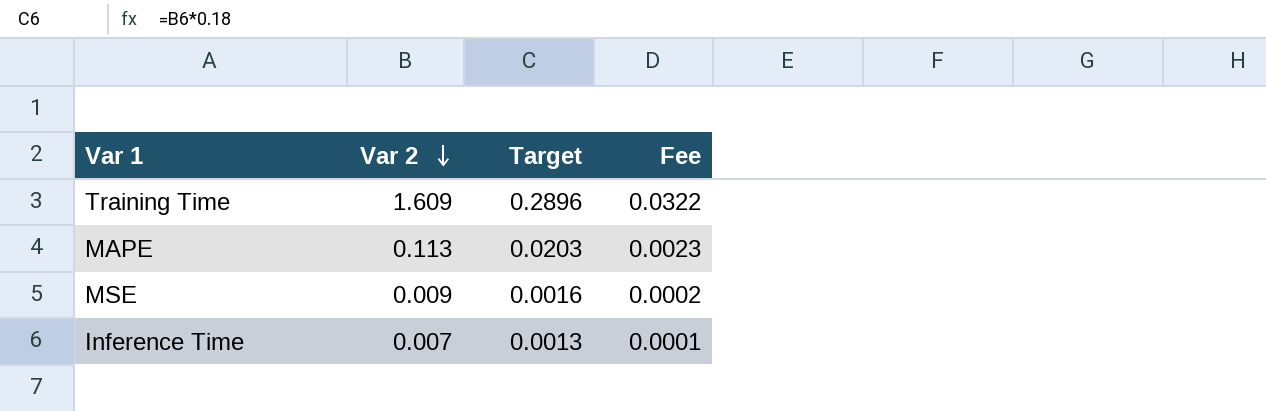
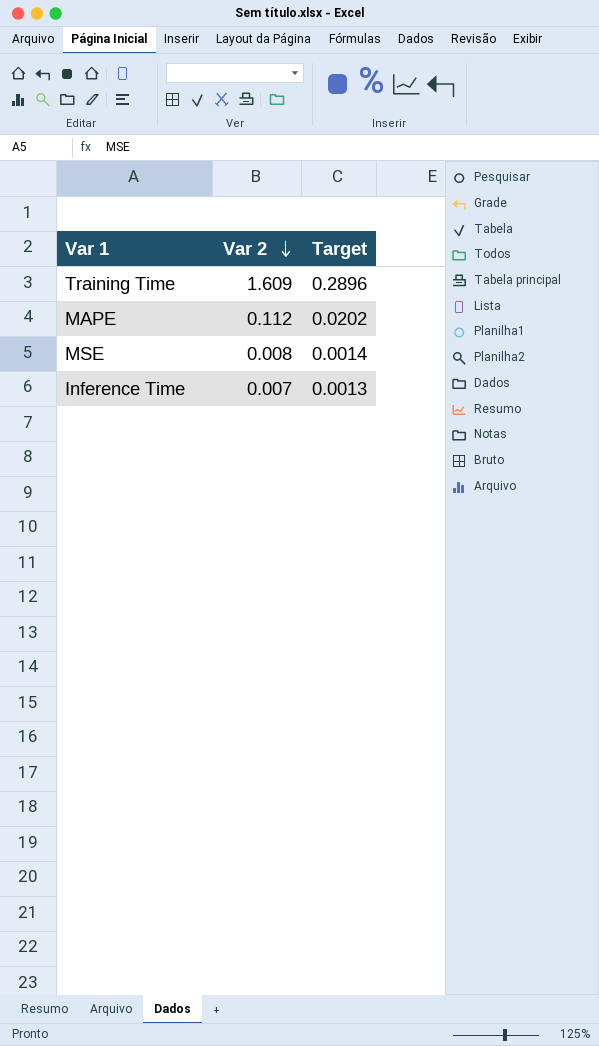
column Fee | formula: [Var 2] * 0.02 -> none
MAPE | Var 2: 0.113 -> 0.112
MAPE | Target: 0.0203 -> 0.0202
MSE | Var 2: 0.009 -> 0.008
MSE | Target: 0.0016 -> 0.0014

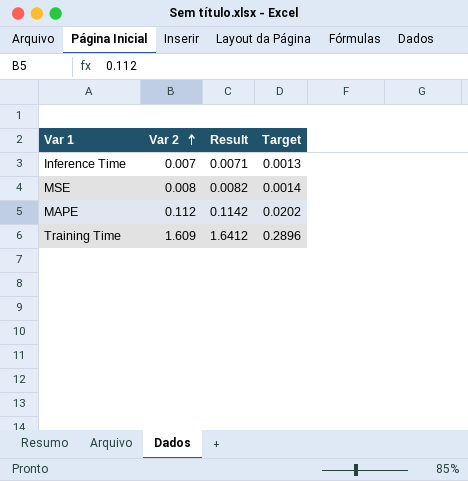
row order: Var 2 descending -> Var 2 ascending
column Result | formula: none -> [Var 2] * 1.02

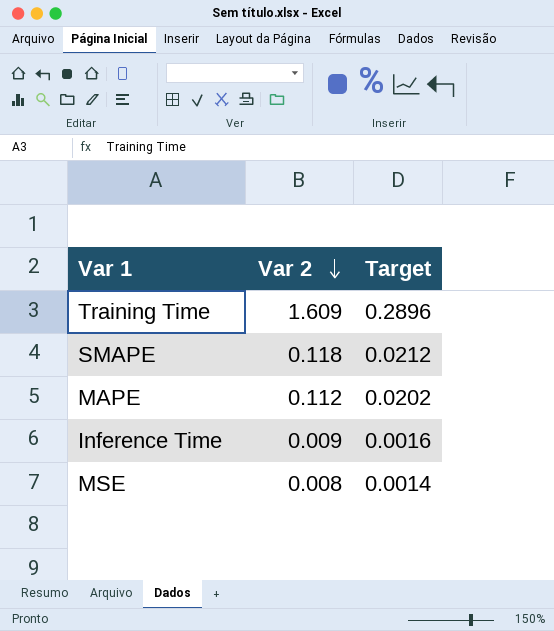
row order: Var 2 ascending -> Var 2 descending
column Result | formula: [Var 2] * 1.02 -> none
row SMAPE: none -> 0.118 | 0.0212
Inference Time | Var 2: 0.007 -> 0.009
Inference Time | Target: 0.0013 -> 0.0016

